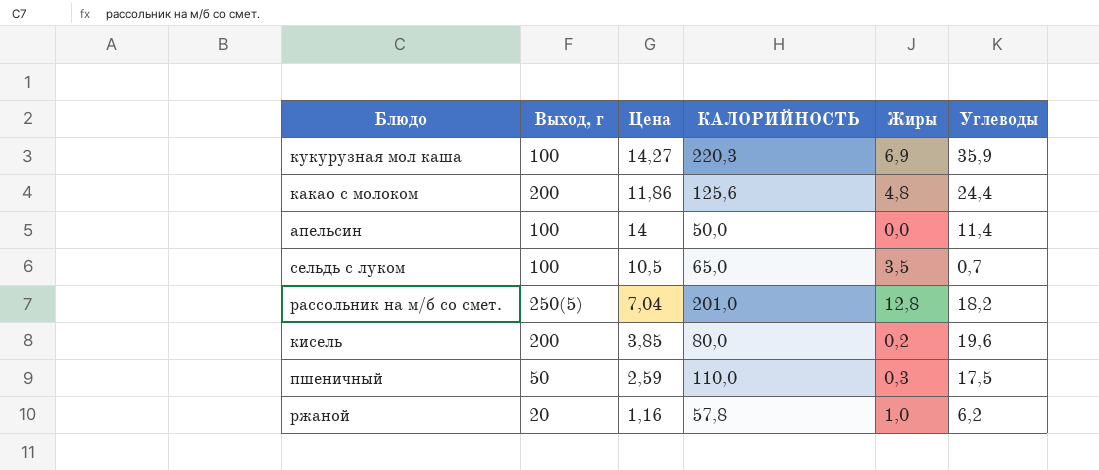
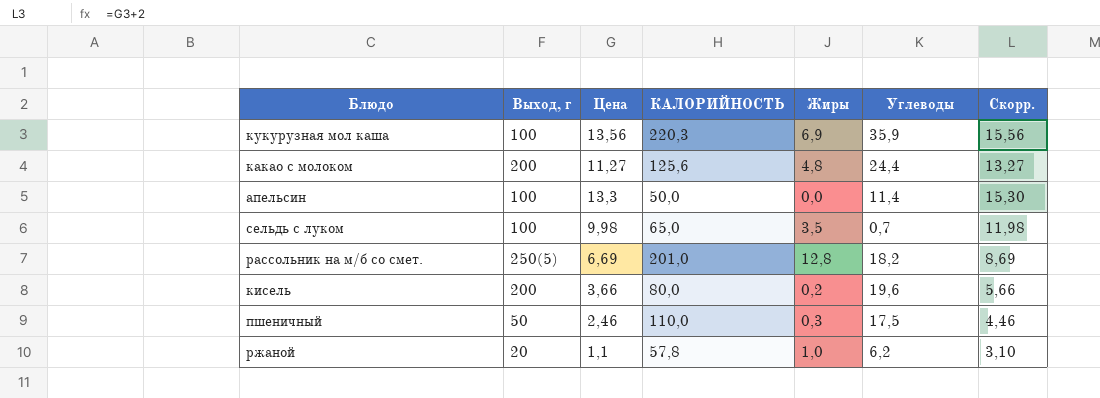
column Скорр. | formula: none -> [Цена] + 2
кукурузная мол каша | Цена: 14,27 -> 13,56
какао с молоком | Цена: 11,86 -> 11,27
апельсин | Цена: 14 -> 13,3
сельдь с луком | Цена: 10,5 -> 9,98
рассольник на м/б со смет. | Цена: 7,04 -> 6,69
кисель | Цена: 3,85 -> 3,66
пшеничный | Цена: 2,59 -> 2,46
ржаной | Цена: 1,16 -> 1,1

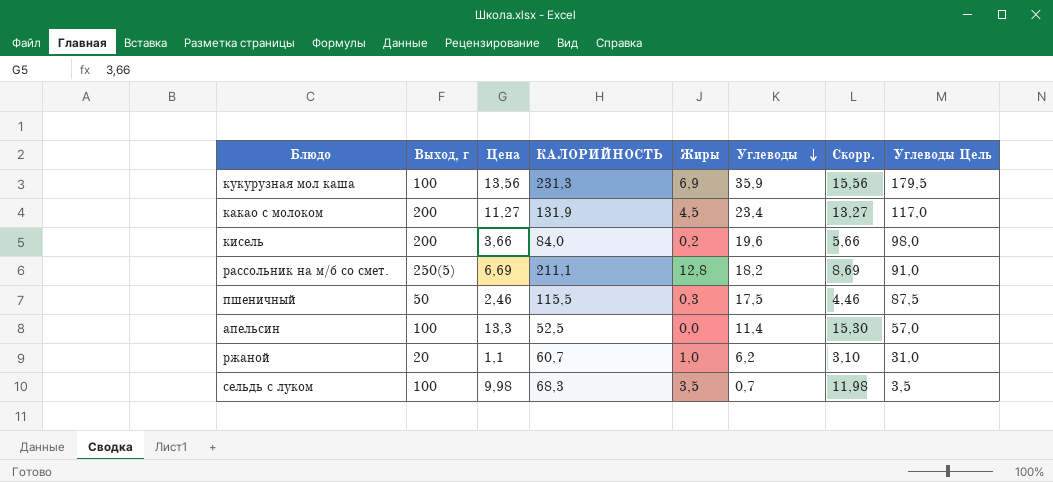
row order: none -> Углеводы descending
column Углеводы Цель | formula: none -> [Углеводы] * 5
кукурузная мол каша | КАЛОРИЙНОСТЬ: 220,3 -> 231,3
какао с молоком | КАЛОРИЙНОСТЬ: 125,6 -> 131,9
какао с молоком | Жиры: 4,8 -> 4,5
какао с молоком | Углеводы: 24,4 -> 23,4
кисель | КАЛОРИЙНОСТЬ: 80,0 -> 84,0
рассольник на м/б со смет. | КАЛОРИЙНОСТЬ: 201,0 -> 211,1
пшеничный | КАЛОРИЙНОСТЬ: 110,0 -> 115,5
апельсин | КАЛОРИЙНОСТЬ: 50,0 -> 52,5
ржаной | КАЛОРИЙНОСТЬ: 57,8 -> 60,7
сельдь с луком | КАЛОРИЙНОСТЬ: 65,0 -> 68,3

